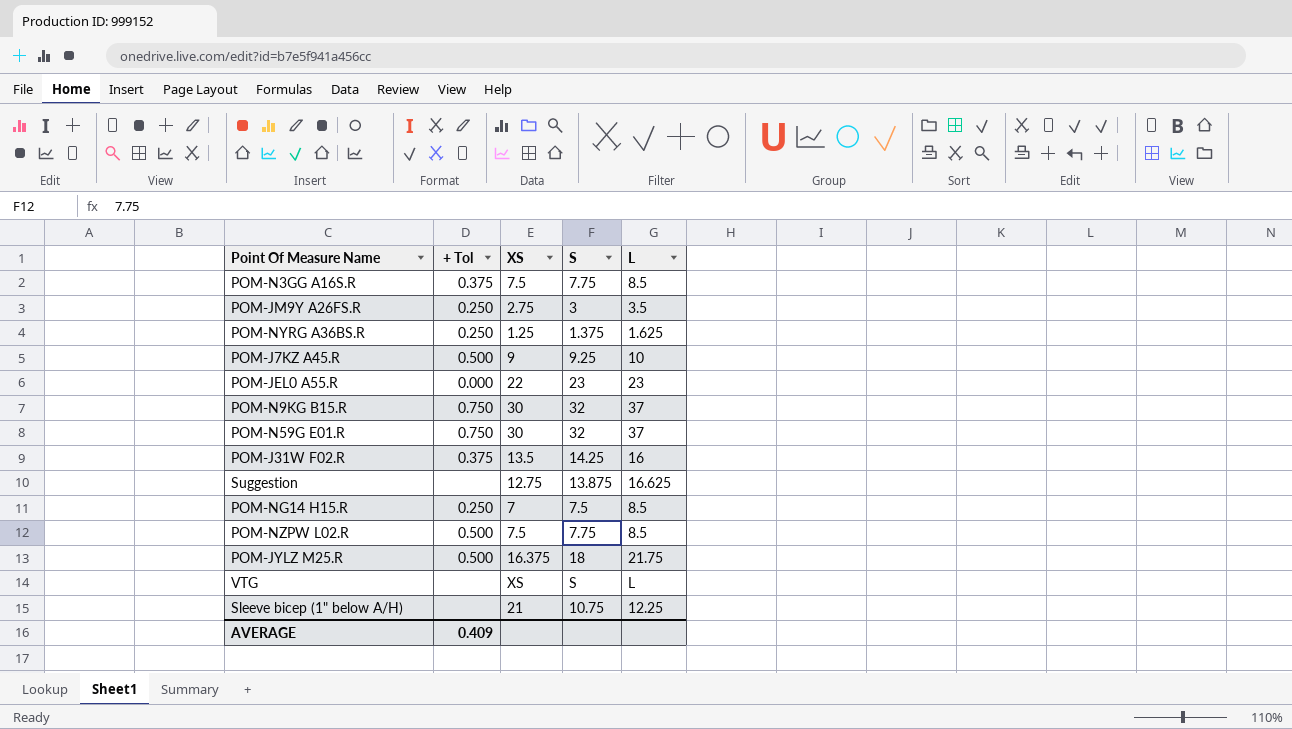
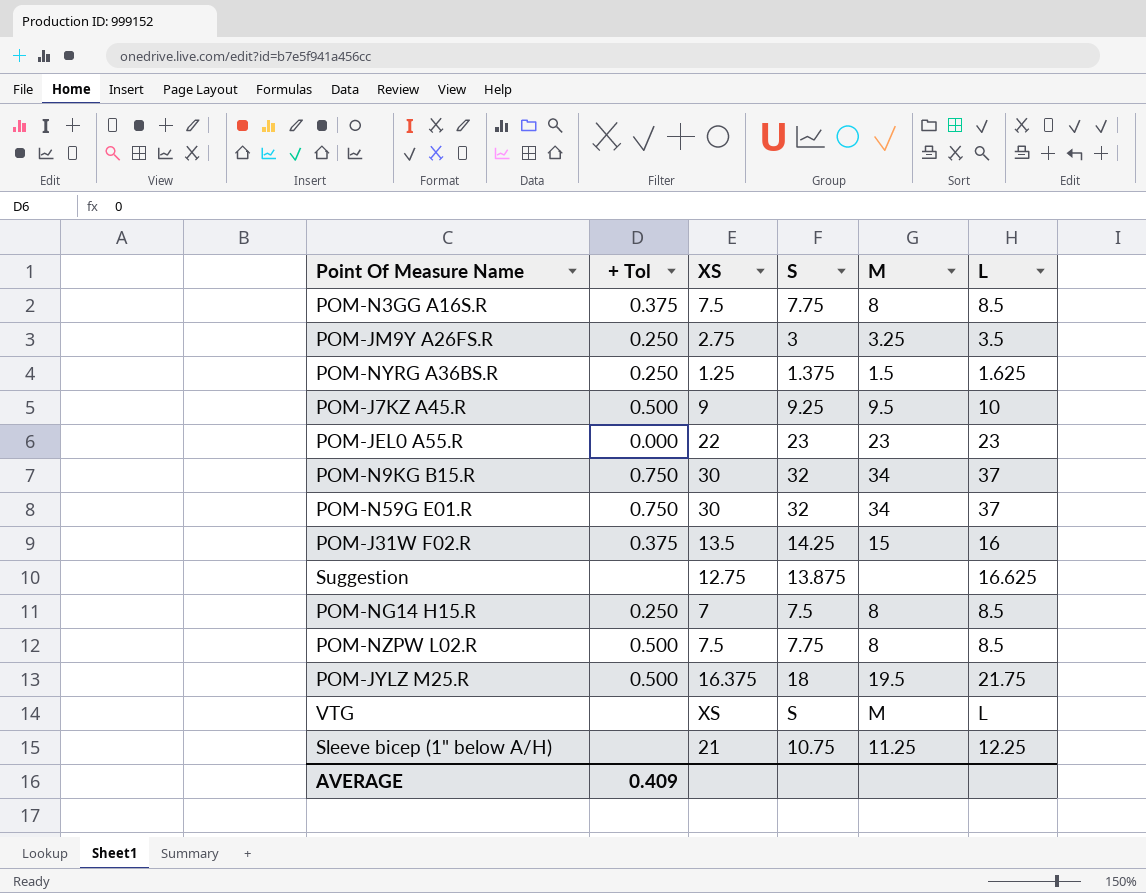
column M | position: none -> 5

